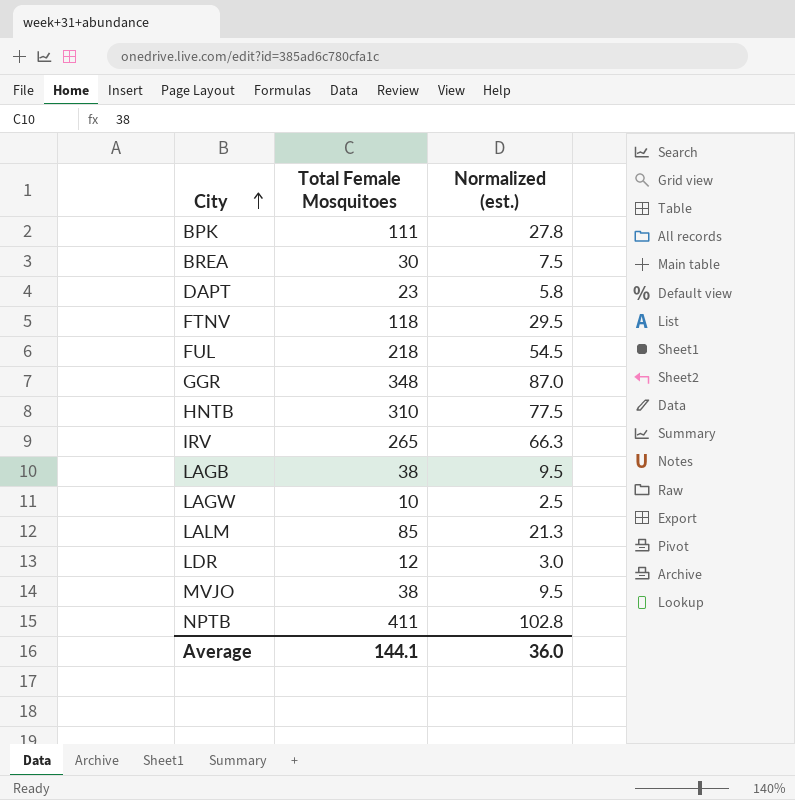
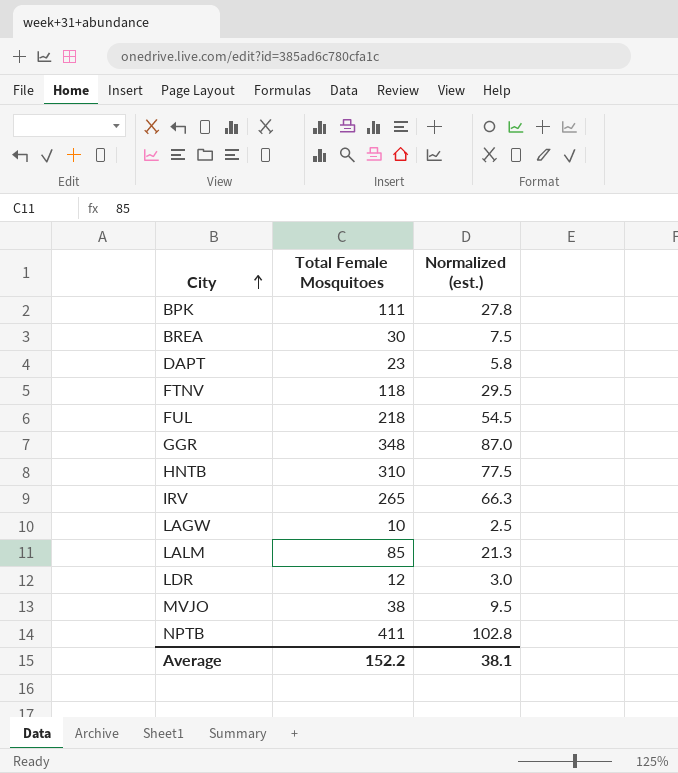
row LAGB: 38 | 9.5 -> none
Average | Total Female Mosquitoes: 144.1 -> 152.2
Average | Normalized (est.): 36.0 -> 38.1

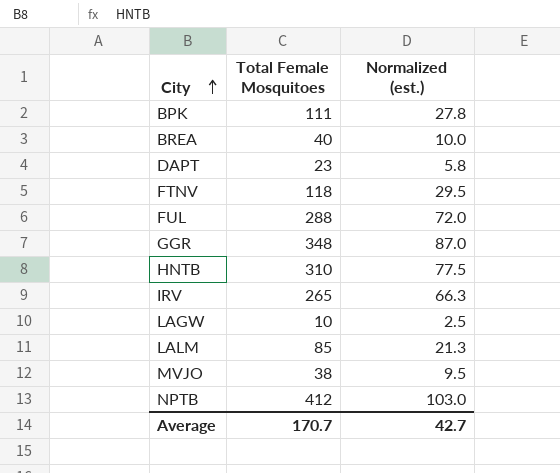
row LDR: 12 | 3.0 -> none
BREA | Total Female Mosquitoes: 30 -> 40
BREA | Normalized (est.): 7.5 -> 10.0
FUL | Total Female Mosquitoes: 218 -> 288
FUL | Normalized (est.): 54.5 -> 72.0
NPTB | Total Female Mosquitoes: 411 -> 412
NPTB | Normalized (est.): 102.8 -> 103.0
Average | Total Female Mosquitoes: 152.2 -> 170.7
Average | Normalized (est.): 38.1 -> 42.7

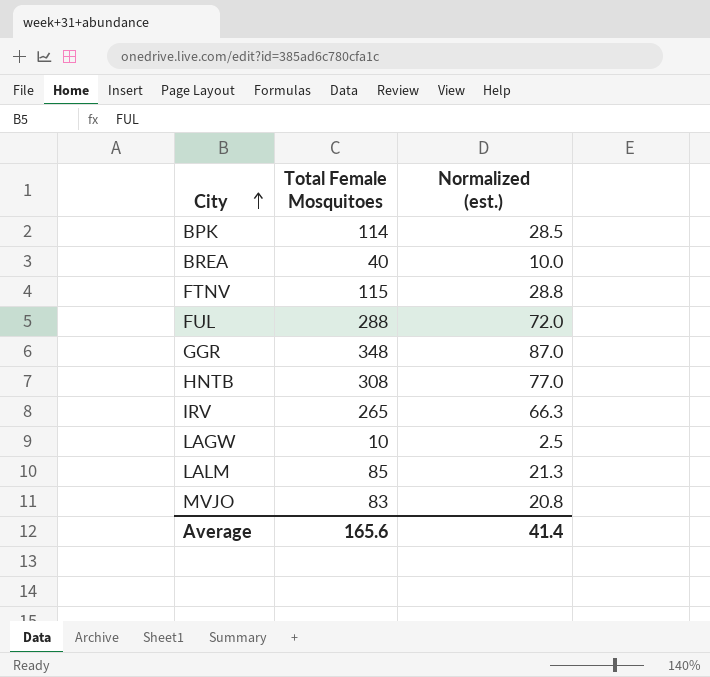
row DAPT: 23 | 5.8 -> none
row NPTB: 412 | 103.0 -> none
BPK | Total Female Mosquitoes: 111 -> 114
BPK | Normalized (est.): 27.8 -> 28.5
FTNV | Total Female Mosquitoes: 118 -> 115
FTNV | Normalized (est.): 29.5 -> 28.8
HNTB | Total Female Mosquitoes: 310 -> 308
HNTB | Normalized (est.): 77.5 -> 77.0
MVJO | Total Female Mosquitoes: 38 -> 83
MVJO | Normalized (est.): 9.5 -> 20.8
Average | Total Female Mosquitoes: 170.7 -> 165.6
Average | Normalized (est.): 42.7 -> 41.4

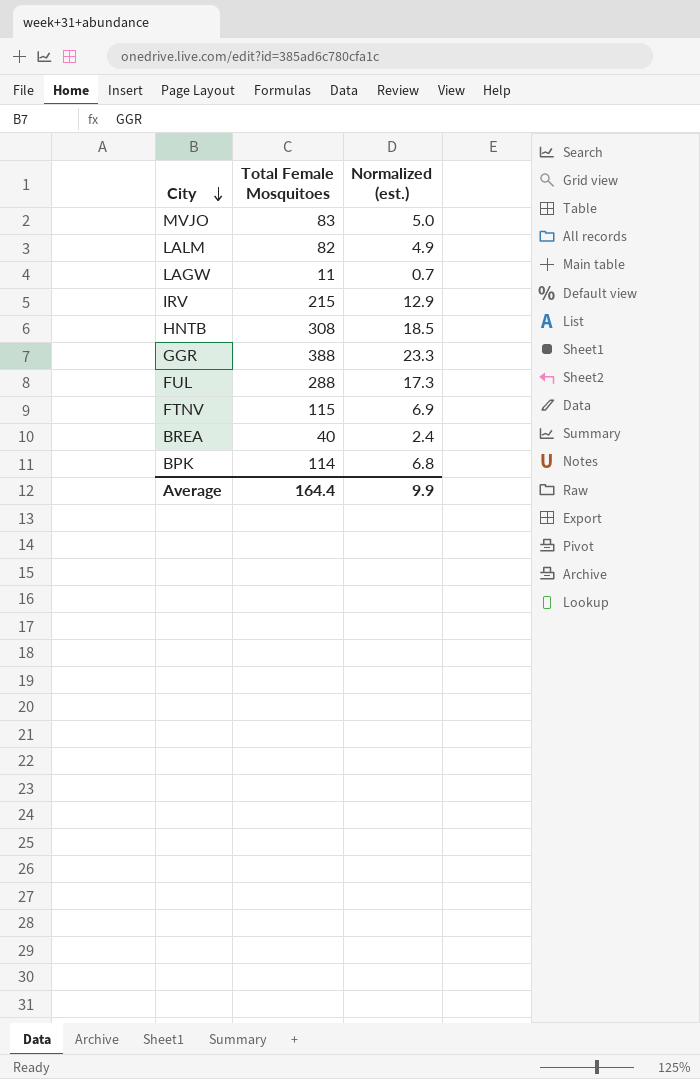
row order: City ascending -> City descending
column Normalized (est.) | formula: [Total Female Mosquitoes] * 0.25 -> [Total Female Mosquitoes] * 0.06
LALM | Total Female Mosquitoes: 85 -> 82
LAGW | Total Female Mosquitoes: 10 -> 11
IRV | Total Female Mosquitoes: 265 -> 215
GGR | Total Female Mosquitoes: 348 -> 388
Average | Total Female Mosquitoes: 165.6 -> 164.4
Average | Normalized (est.): 41.4 -> 9.9

